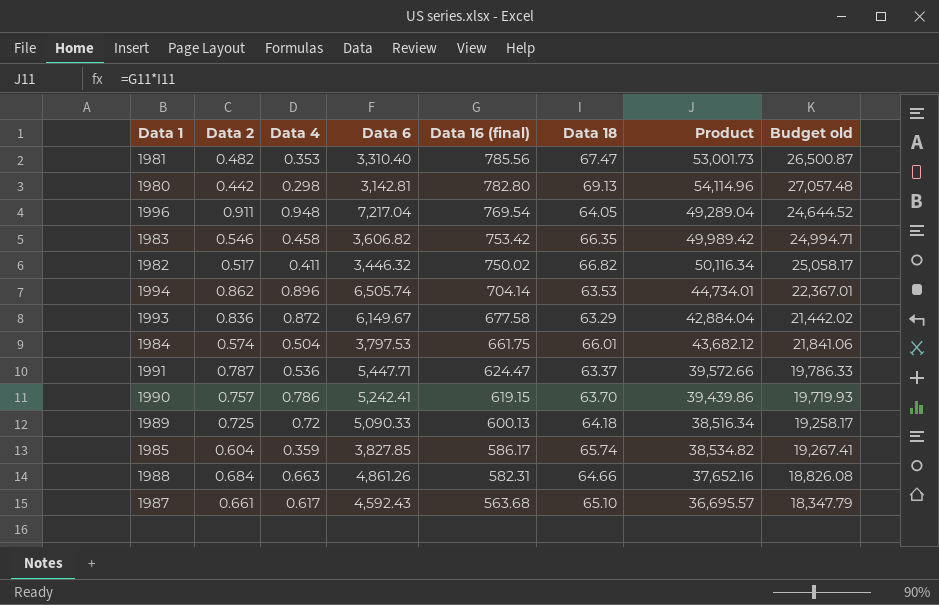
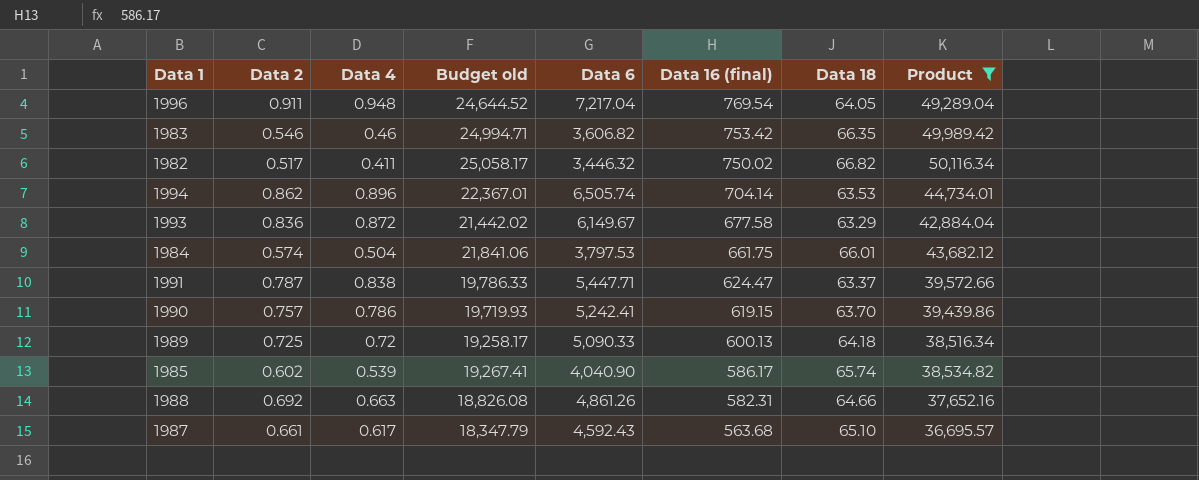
filter: none -> Product <= 50,116.34
column Budget old | position: 8 -> 4
1983 | Data 4: 0.458 -> 0.46
1991 | Data 4: 0.536 -> 0.838
1985 | Data 2: 0.604 -> 0.602
1985 | Data 4: 0.359 -> 0.539
1985 | Data 6: 3,827.85 -> 4,040.90
1988 | Data 2: 0.684 -> 0.692

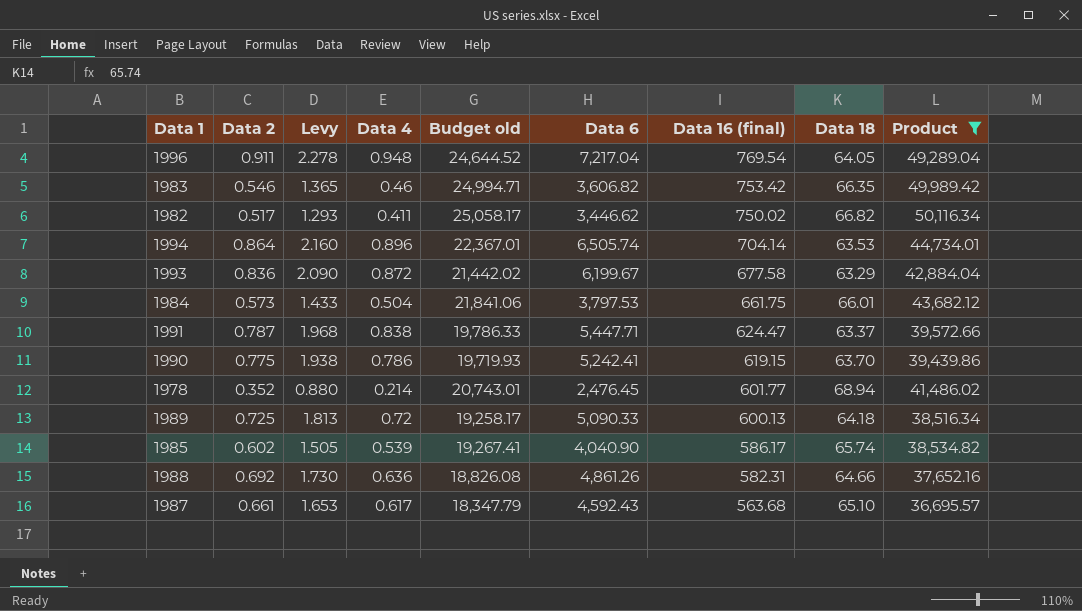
column Levy | formula: none -> [Data 2] * 2.5
1982 | Data 6: 3,446.32 -> 3,446.62
1994 | Data 2: 0.862 -> 0.864
1993 | Data 6: 6,149.67 -> 6,199.67
1984 | Data 2: 0.574 -> 0.573
1990 | Data 2: 0.757 -> 0.775
row 1978: none -> 0.352 | 0.880 | 0.214 | 20,743.01 | 2,476.45 | 601.77 | 68.94 | 41,486.02
1988 | Data 4: 0.663 -> 0.636

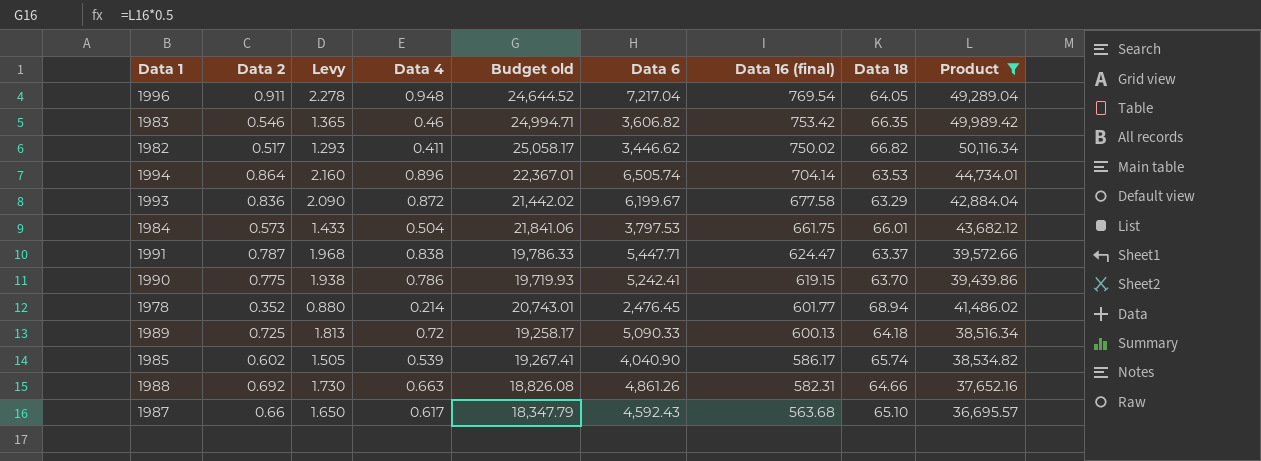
1988 | Data 4: 0.636 -> 0.663
1987 | Data 2: 0.661 -> 0.66
1987 | Levy: 1.653 -> 1.650

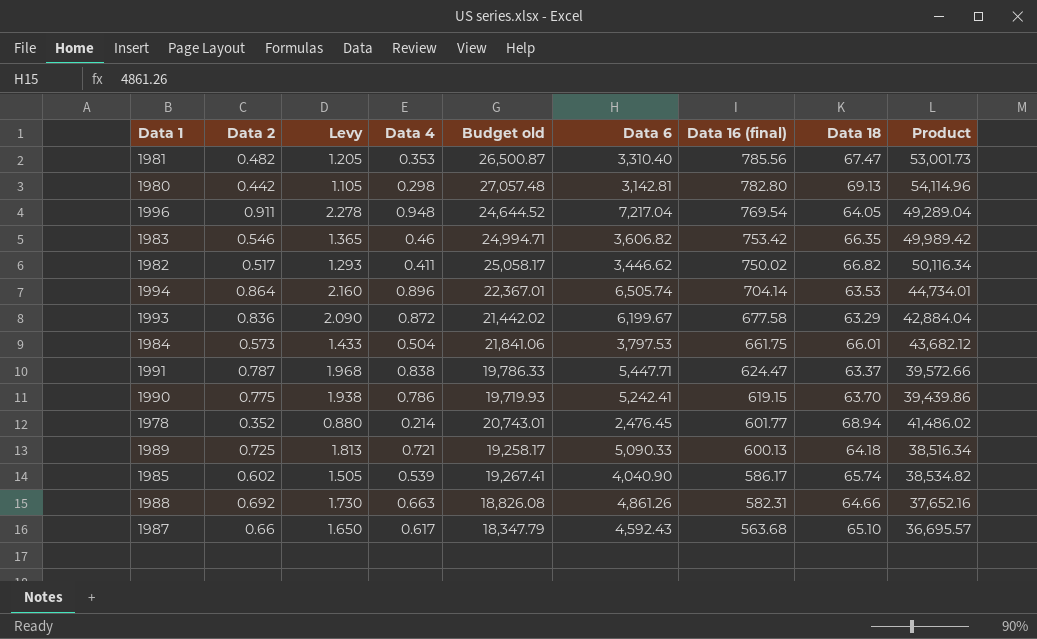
filter: Product <= 50,116.34 -> none
1989 | Data 4: 0.72 -> 0.721

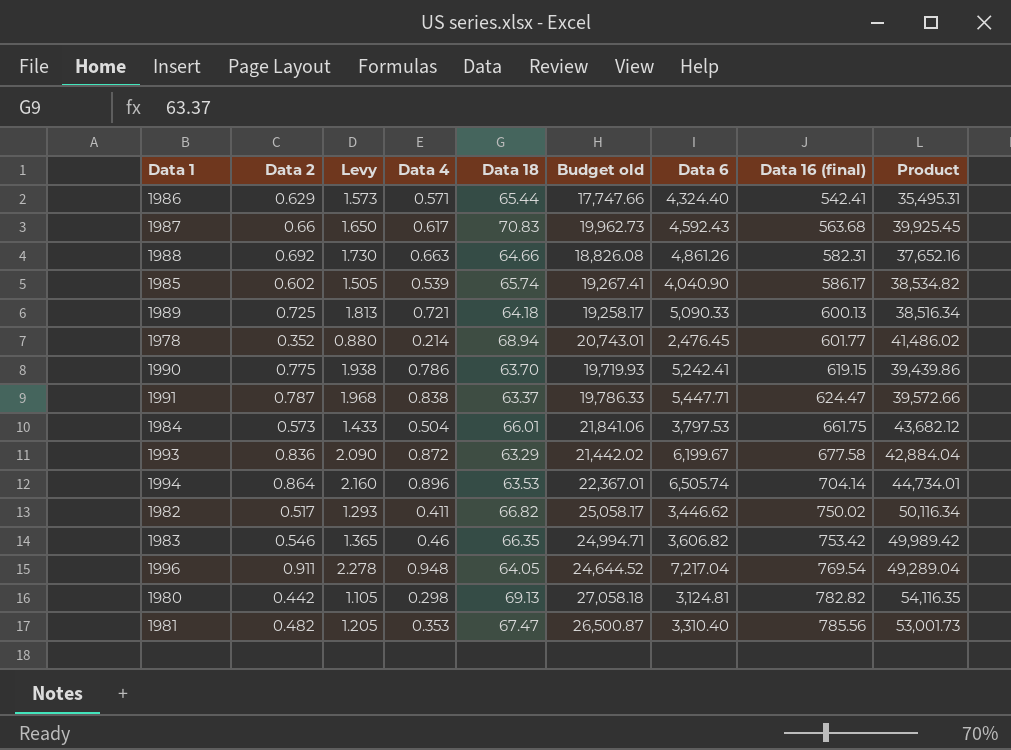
row order: Data 16 (final) descending -> Data 16 (final) ascending
column Data 18 | position: 8 -> 5
row 1986: none -> 0.629 | 1.573 | 0.571 | 65.44 | 17,747.66 | 4,324.40 | 542.41 | 35,495.31
1987 | Data 18: 65.10 -> 70.83
1987 | Budget old: 18,347.79 -> 19,962.73
1987 | Product: 36,695.57 -> 39,925.45
1980 | Budget old: 27,057.48 -> 27,058.18
1980 | Data 6: 3,142.81 -> 3,124.81
1980 | Data 16 (final): 782.80 -> 782.82
1980 | Product: 54,114.96 -> 54,116.35

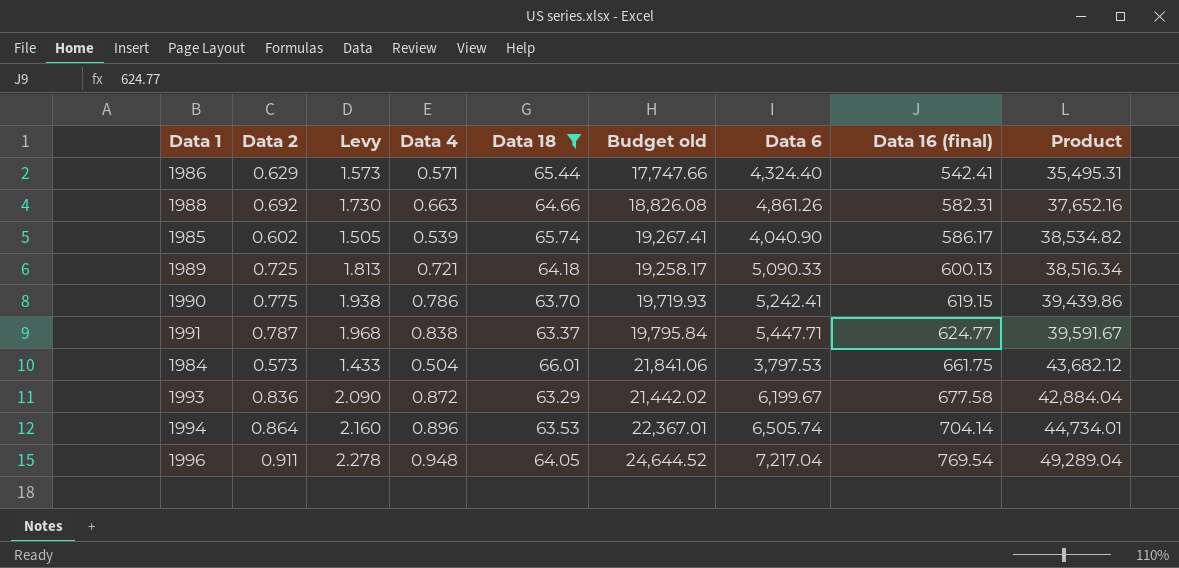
filter: none -> Data 18 <= 66.01
1991 | Budget old: 19,786.33 -> 19,795.84
1991 | Data 16 (final): 624.47 -> 624.77
1991 | Product: 39,572.66 -> 39,591.67

